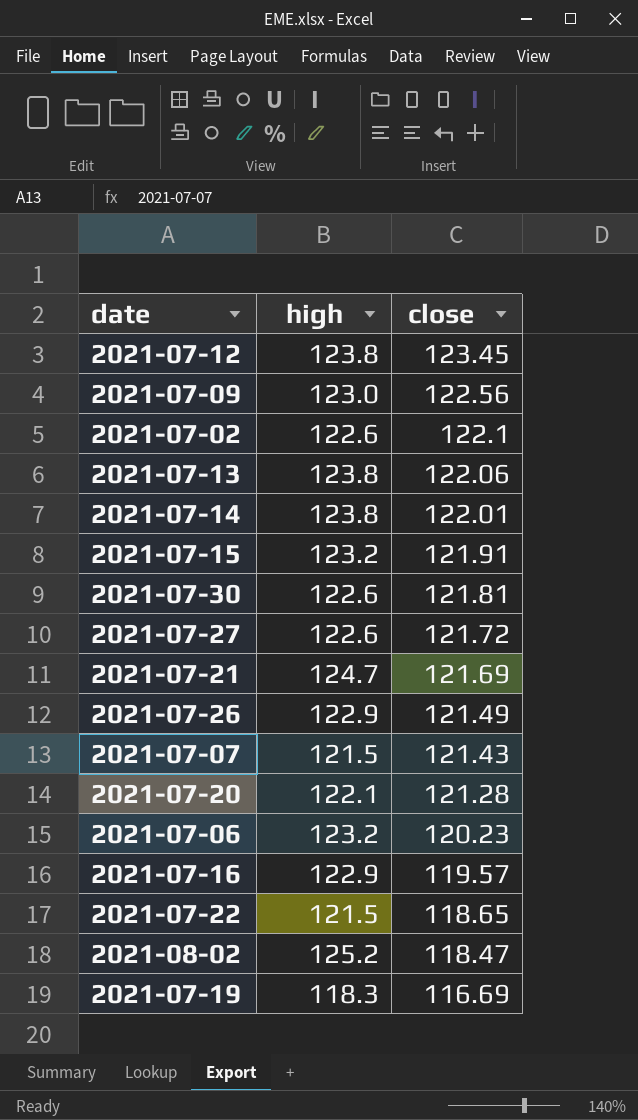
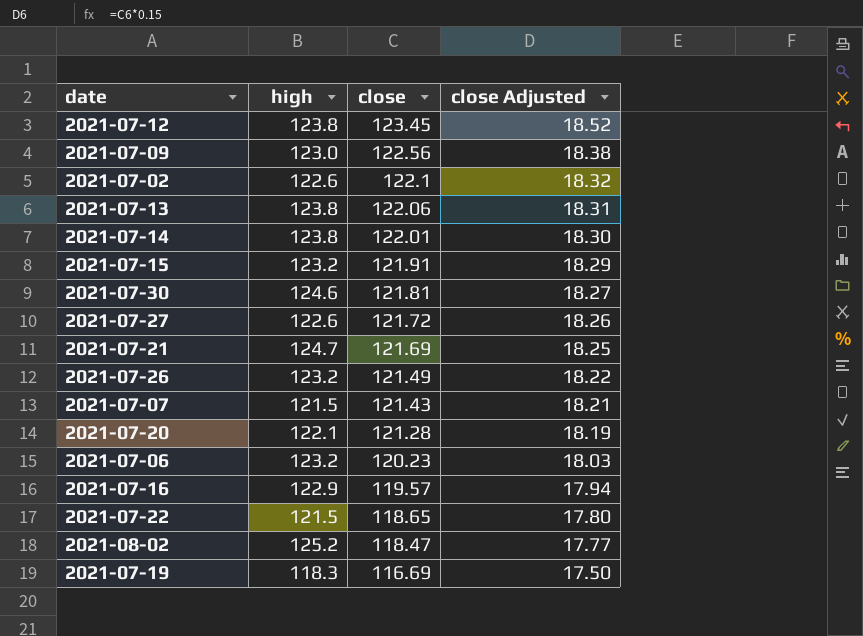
column close Adjusted | formula: none -> [close] * 0.15
2021-07-30 | high: 122.6 -> 124.6
2021-07-26 | high: 122.9 -> 123.2

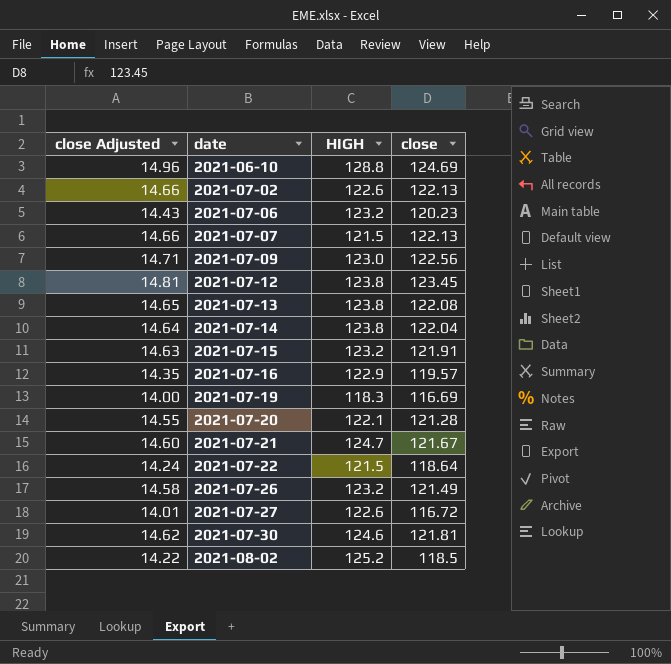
row order: close descending -> date ascending
column close Adjusted | formula: [close] * 0.15 -> [close] * 0.12
column close Adjusted | position: 4 -> 1
column name: high -> HIGH
row 2021-06-10: none -> 14.96 | 128.8 | 124.69
2021-07-02 | close: 122.1 -> 122.13
2021-07-07 | close: 121.43 -> 122.13
2021-07-13 | close: 122.06 -> 122.08
2021-07-14 | close: 122.01 -> 122.04
2021-07-21 | close: 121.69 -> 121.67
2021-07-22 | close: 118.65 -> 118.64
2021-07-27 | close: 121.72 -> 116.72
2021-08-02 | close: 118.47 -> 118.5

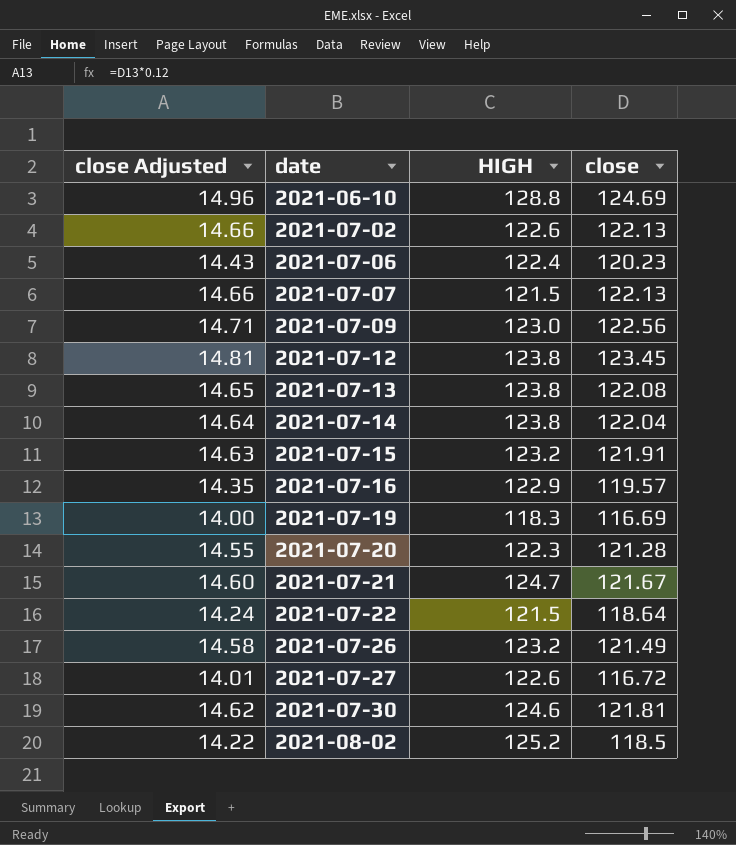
2021-07-06 | HIGH: 123.2 -> 122.4
2021-07-20 | HIGH: 122.1 -> 122.3

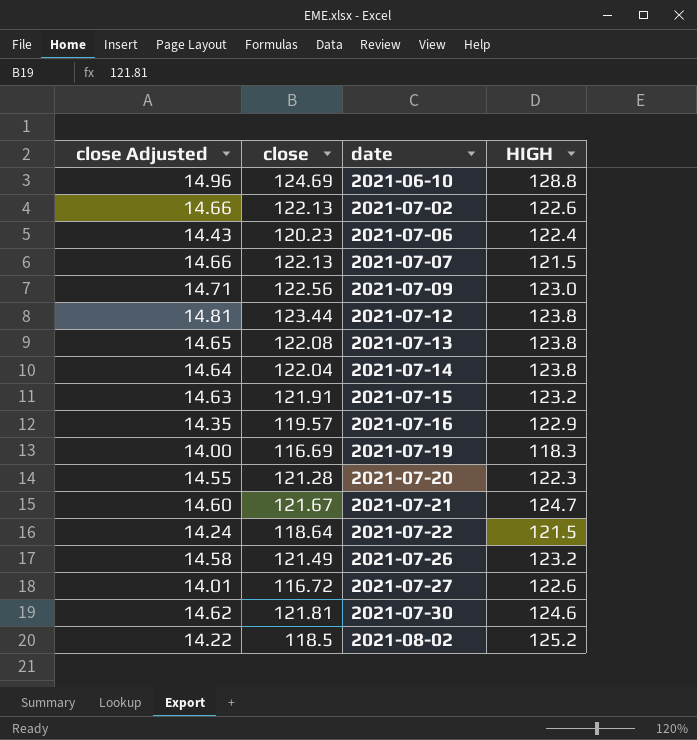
column close | position: 4 -> 2
2021-07-12 | close: 123.45 -> 123.44

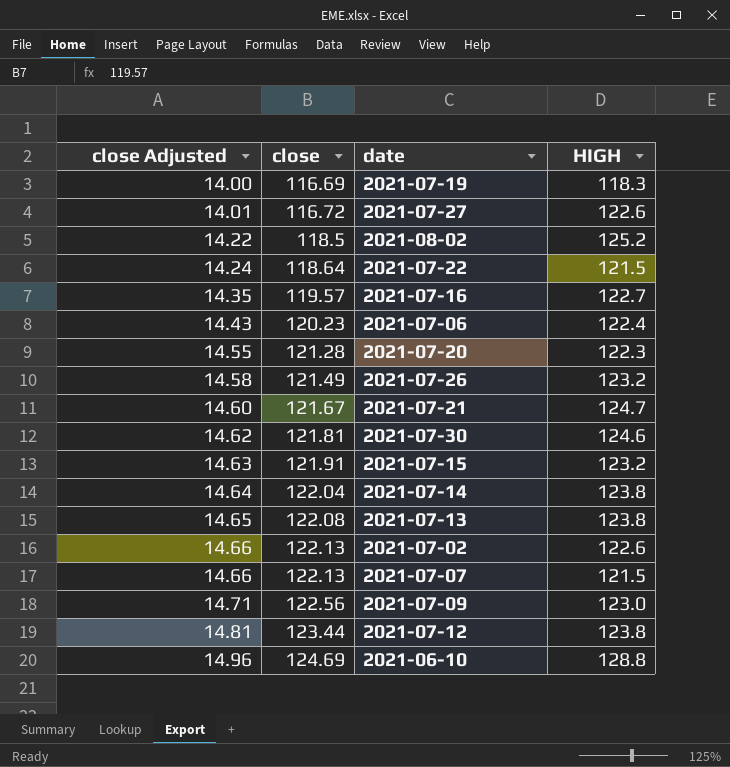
row order: date ascending -> close Adjusted ascending
2021-07-16 | HIGH: 122.9 -> 122.7

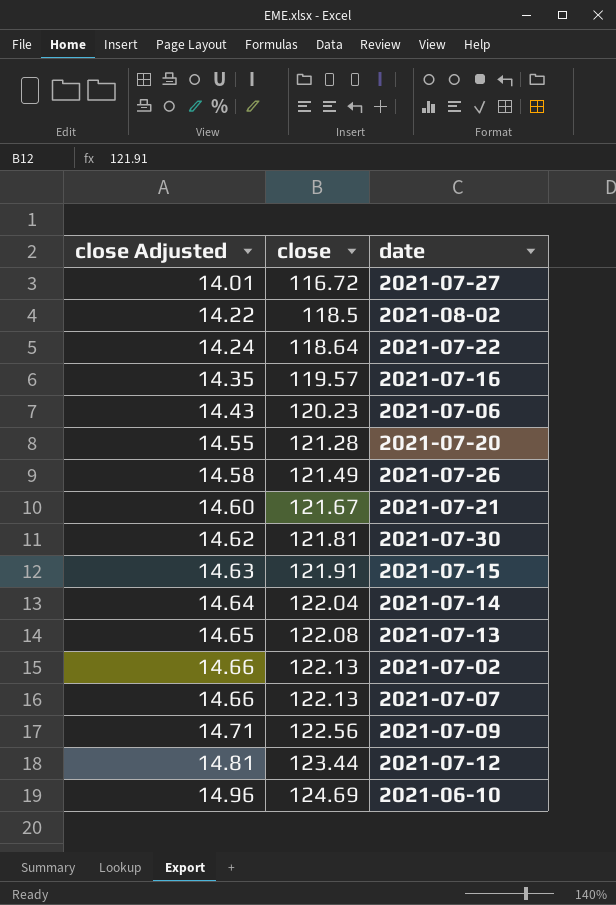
column HIGH | position: 4 -> none
row 2021-07-19: 14.00 | 116.69 | 118.3 -> none

